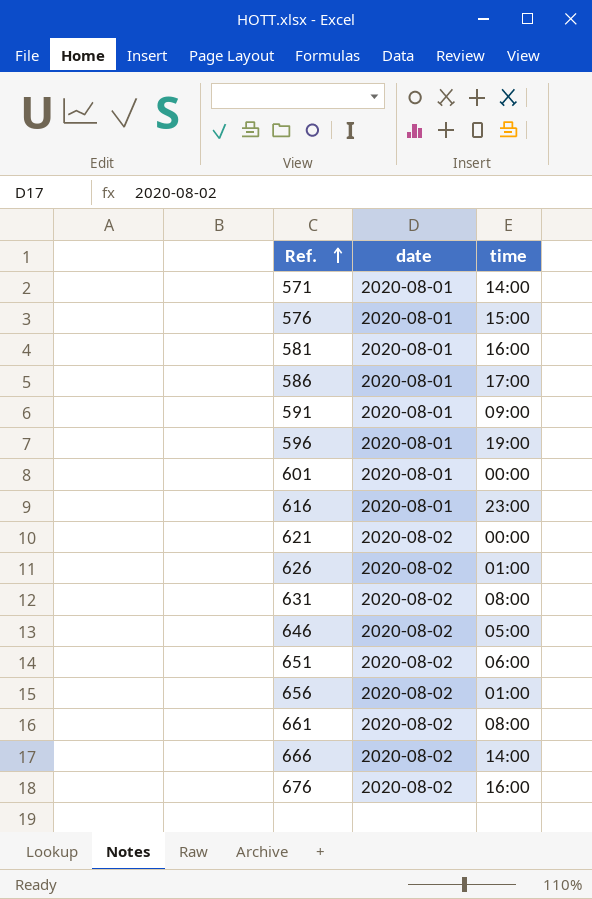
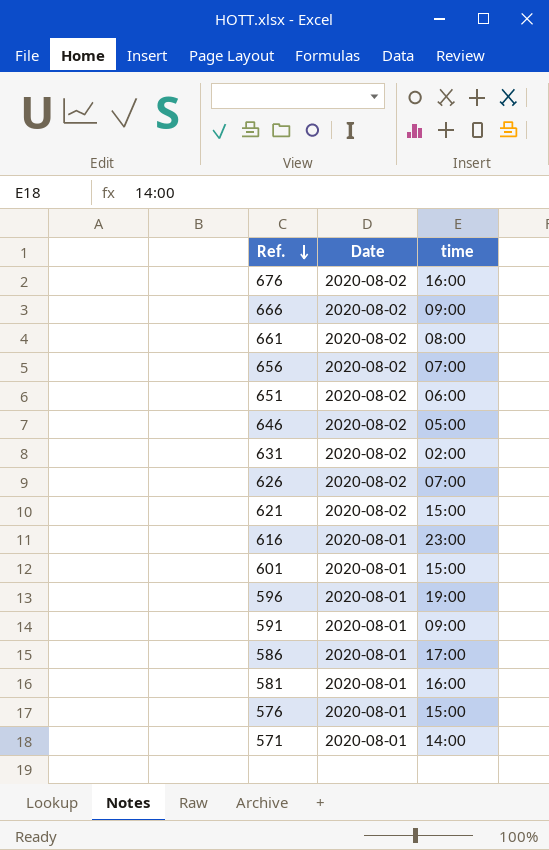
row order: Ref. ascending -> Ref. descending
column name: date -> Date
666 | time: 14:00 -> 09:00
656 | time: 01:00 -> 07:00
631 | time: 08:00 -> 02:00
626 | time: 01:00 -> 07:00
621 | time: 00:00 -> 15:00
601 | time: 00:00 -> 15:00

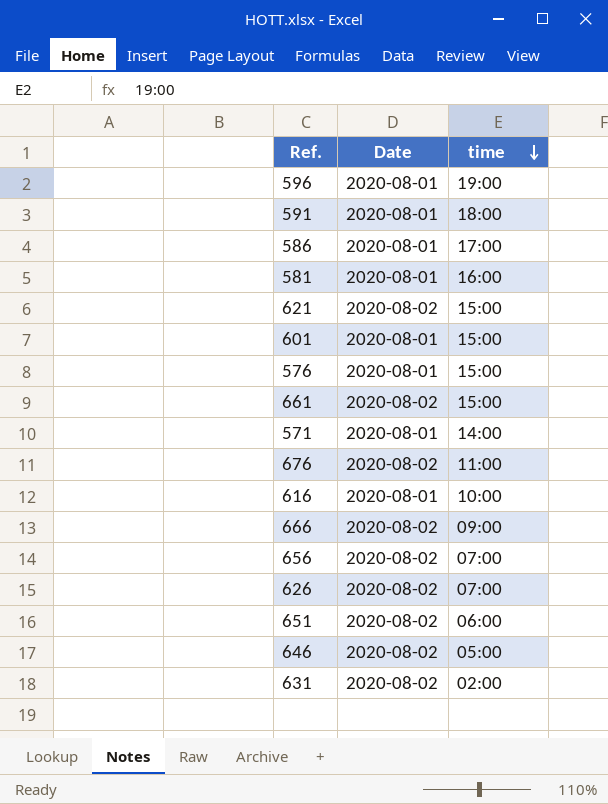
row order: Ref. descending -> time descending
591 | time: 09:00 -> 18:00
661 | time: 08:00 -> 15:00
676 | time: 16:00 -> 11:00
616 | time: 23:00 -> 10:00

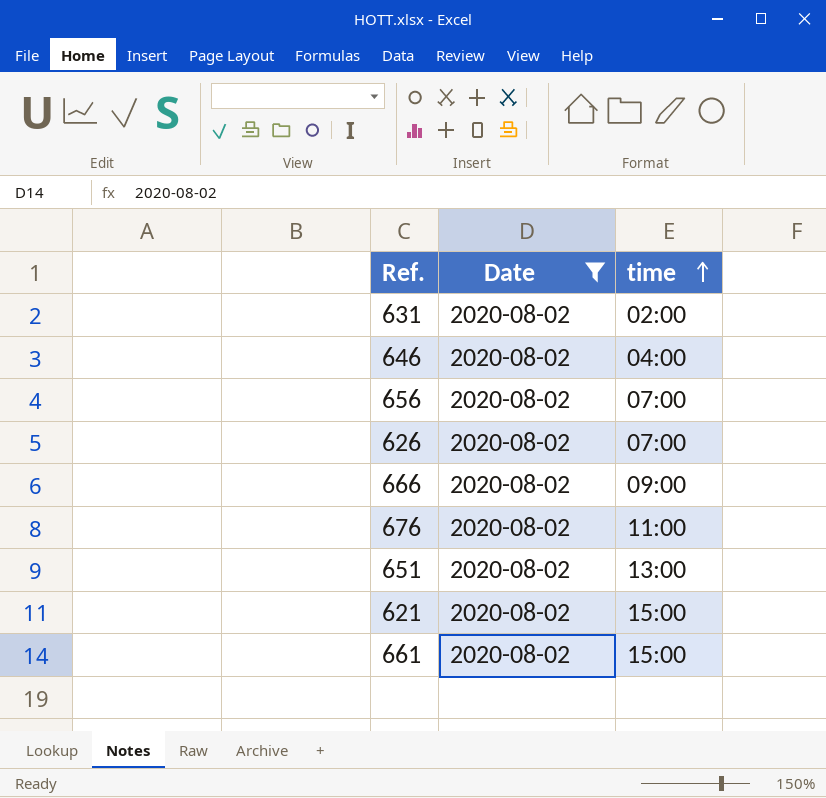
filter: none -> Date = 2020-08-02
row order: time descending -> time ascending
646 | time: 05:00 -> 04:00
651 | time: 06:00 -> 13:00

